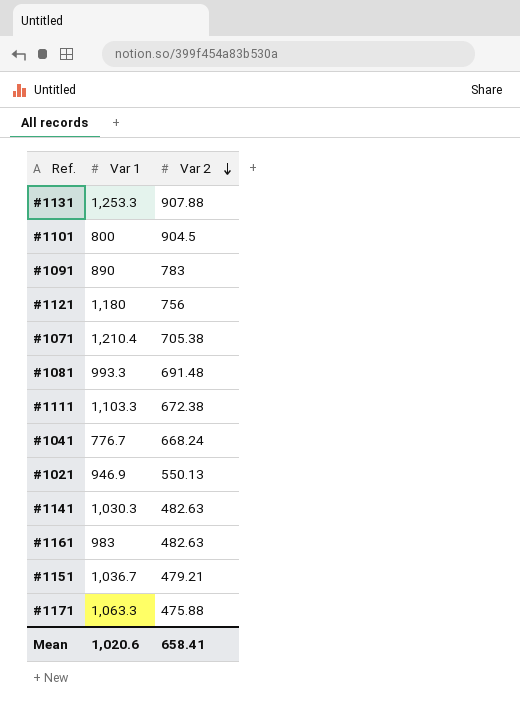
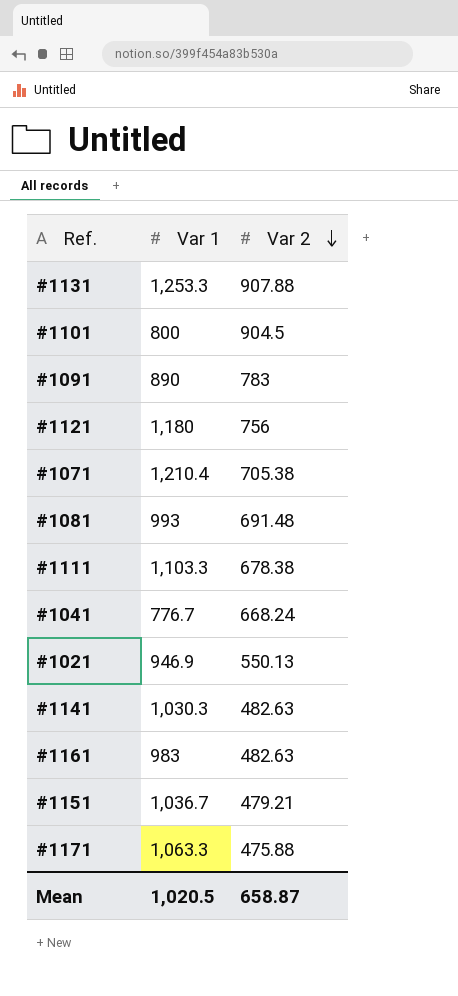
#1081 | Var 1: 993.3 -> 993
#1111 | Var 2: 672.38 -> 678.38
Mean | Var 1: 1,020.6 -> 1,020.5
Mean | Var 2: 658.41 -> 658.87

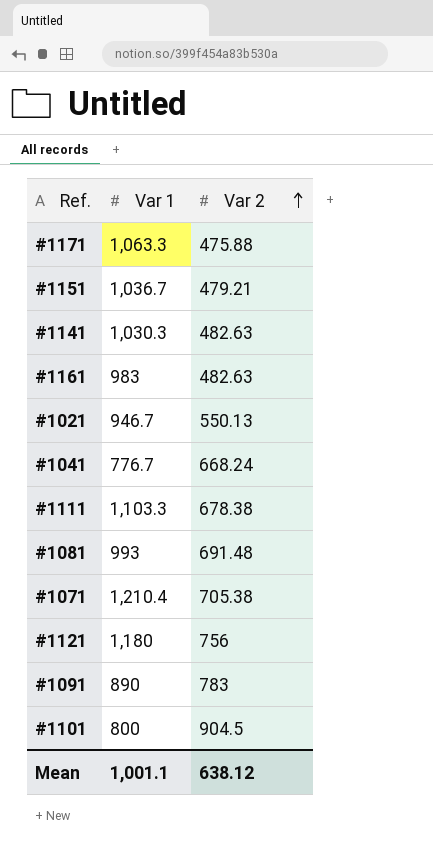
row order: Var 2 descending -> Var 2 ascending
row #1131: 1,253.3 | 907.88 -> none
#1021 | Var 1: 946.9 -> 946.7
Mean | Var 1: 1,020.5 -> 1,001.1
Mean | Var 2: 658.87 -> 638.12

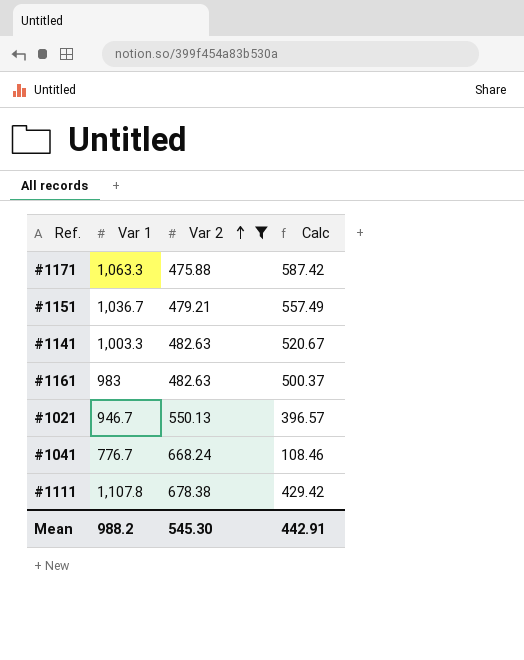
filter: none -> Var 2 <= 678.38
column Calc | formula: none -> [Var 1] - [Var 2]
#1141 | Var 1: 1,030.3 -> 1,003.3
#1111 | Var 1: 1,103.3 -> 1,107.8
Mean | Var 1: 1,001.1 -> 988.2
Mean | Var 2: 638.12 -> 545.30

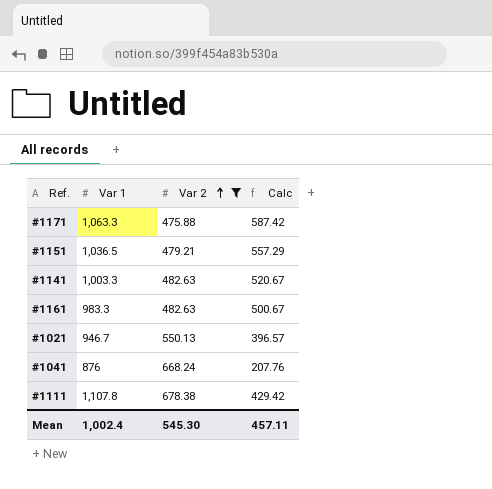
#1151 | Var 1: 1,036.7 -> 1,036.5
#1151 | Calc: 557.49 -> 557.29
#1161 | Var 1: 983 -> 983.3
#1161 | Calc: 500.37 -> 500.67
#1041 | Var 1: 776.7 -> 876
#1041 | Calc: 108.46 -> 207.76
Mean | Var 1: 988.2 -> 1,002.4
Mean | Calc: 442.91 -> 457.11

